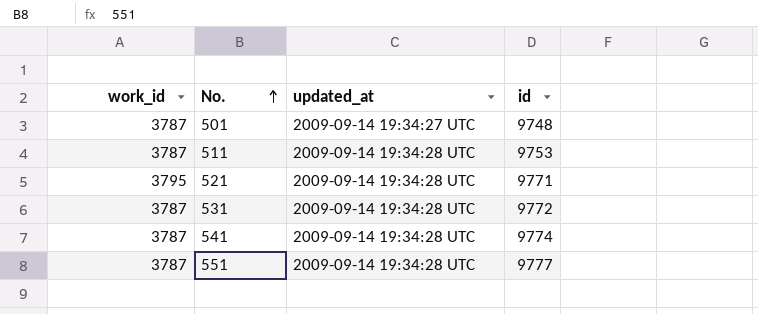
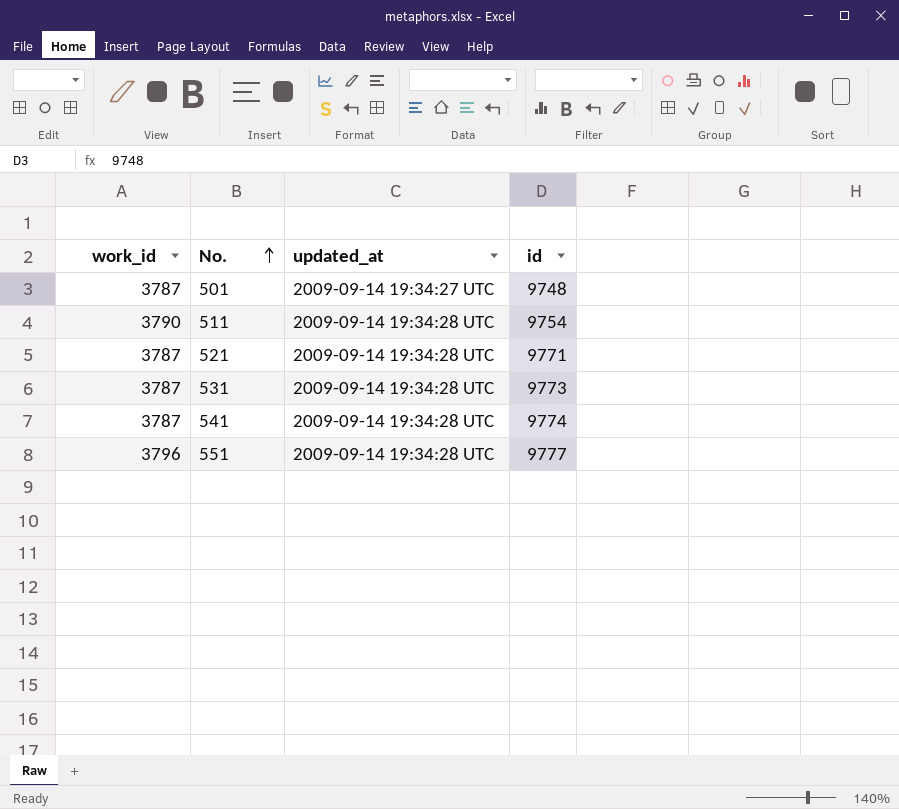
511 | work_id: 3787 -> 3790
511 | id: 9753 -> 9754
521 | work_id: 3795 -> 3787
531 | id: 9772 -> 9773
551 | work_id: 3787 -> 3796

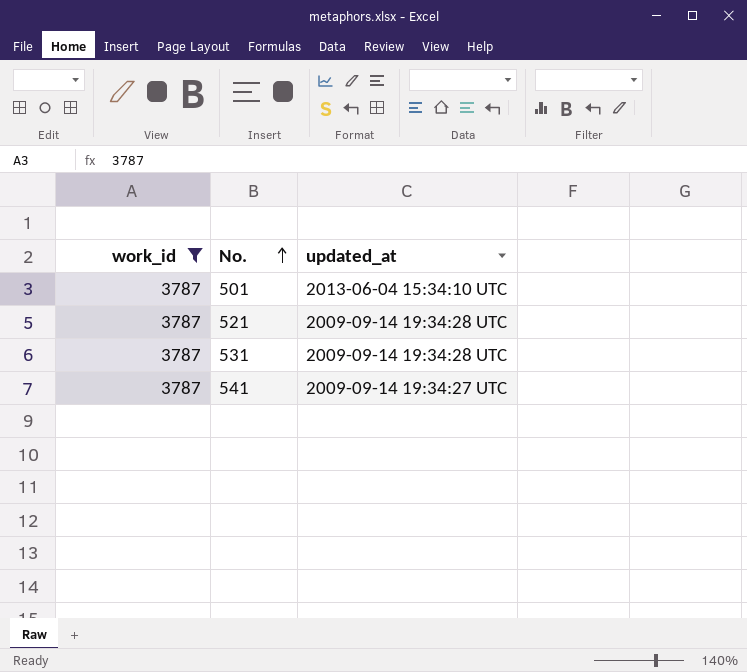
filter: none -> work_id = 3787
column id | position: 4 -> none
501 | updated_at: 2009-09-14 19:34:27 UTC -> 2013-06-04 15:34:10 UTC
541 | updated_at: 2009-09-14 19:34:28 UTC -> 2009-09-14 19:34:27 UTC

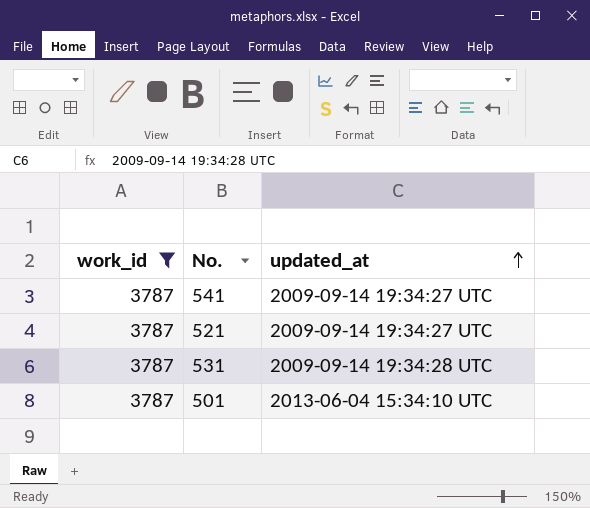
row order: No. ascending -> updated_at ascending
521 | updated_at: 2009-09-14 19:34:28 UTC -> 2009-09-14 19:34:27 UTC

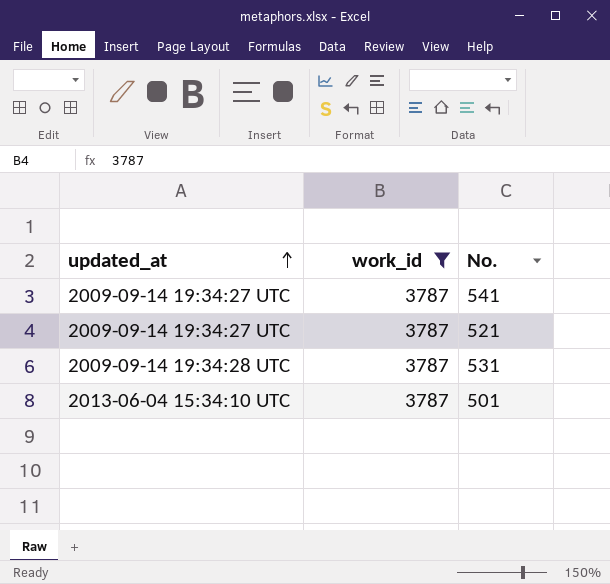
column updated_at | position: 3 -> 1

